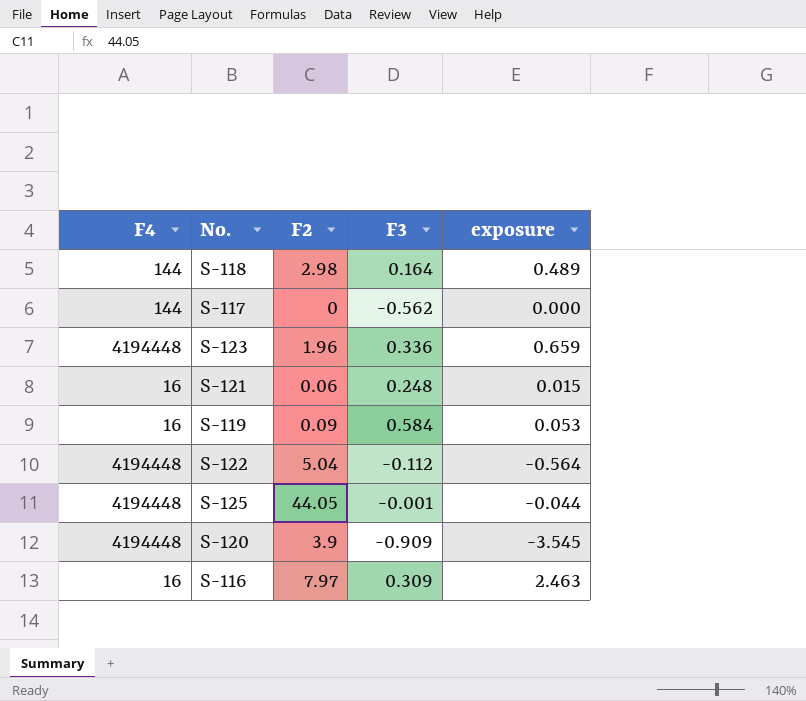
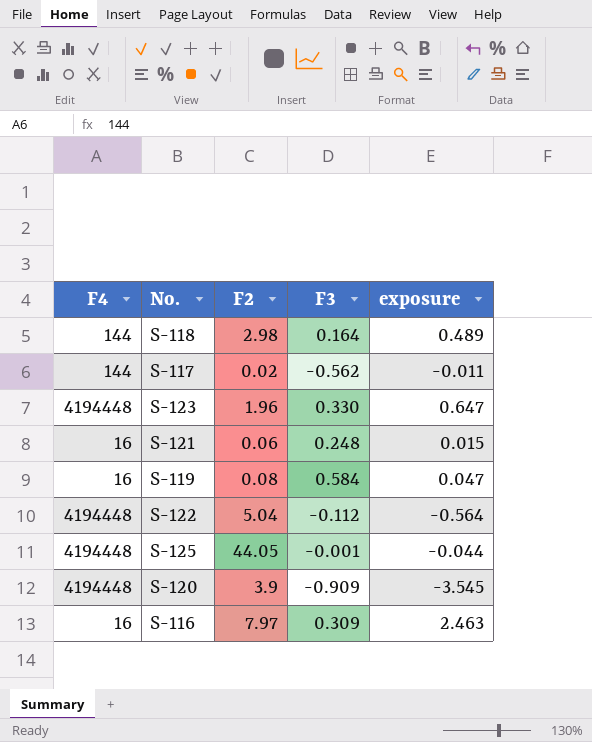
S-117 | F2: 0 -> 0.02
S-117 | exposure: 0.000 -> -0.011
S-123 | F3: 0.336 -> 0.330
S-123 | exposure: 0.659 -> 0.647
S-119 | F2: 0.09 -> 0.08
S-119 | exposure: 0.053 -> 0.047

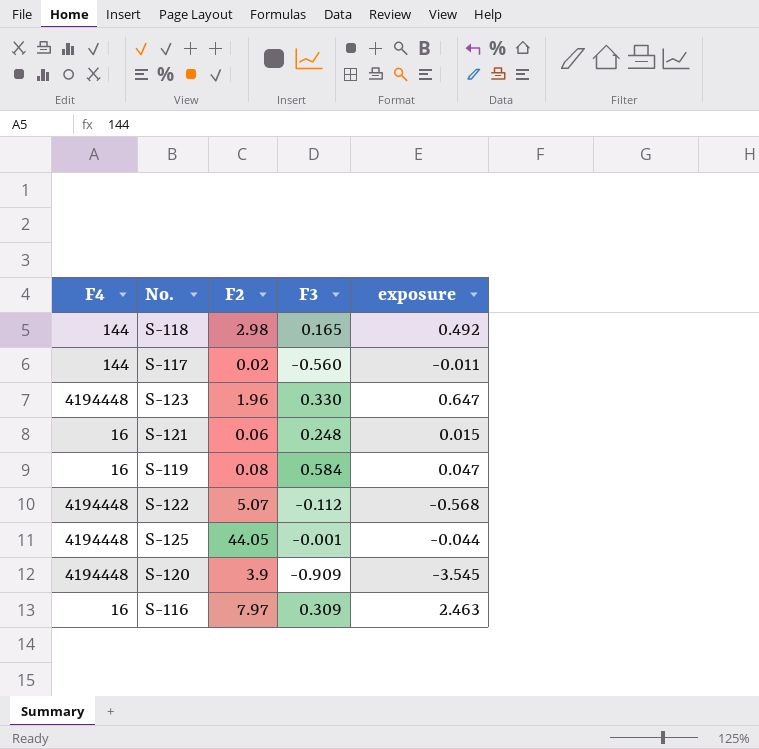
S-118 | F3: 0.164 -> 0.165
S-118 | exposure: 0.489 -> 0.492
S-117 | F3: -0.562 -> -0.560
S-122 | F2: 5.04 -> 5.07
S-122 | exposure: -0.564 -> -0.568

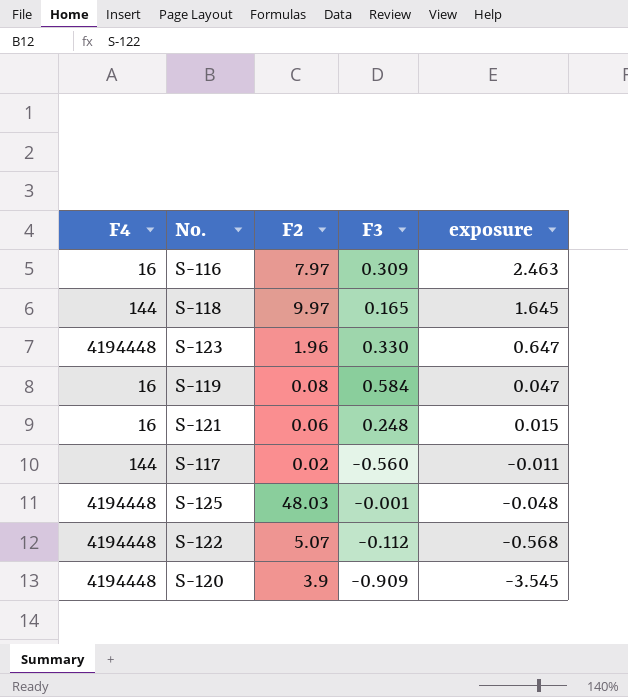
row order: none -> exposure descending
S-118 | F2: 2.98 -> 9.97
S-118 | exposure: 0.492 -> 1.645
S-125 | F2: 44.05 -> 48.03
S-125 | exposure: -0.044 -> -0.048

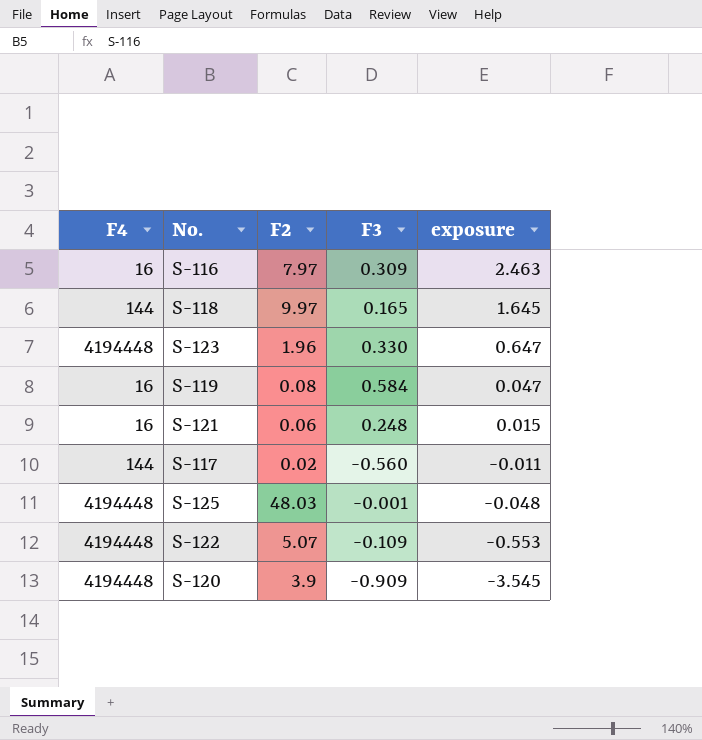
S-122 | F3: -0.112 -> -0.109
S-122 | exposure: -0.568 -> -0.553

